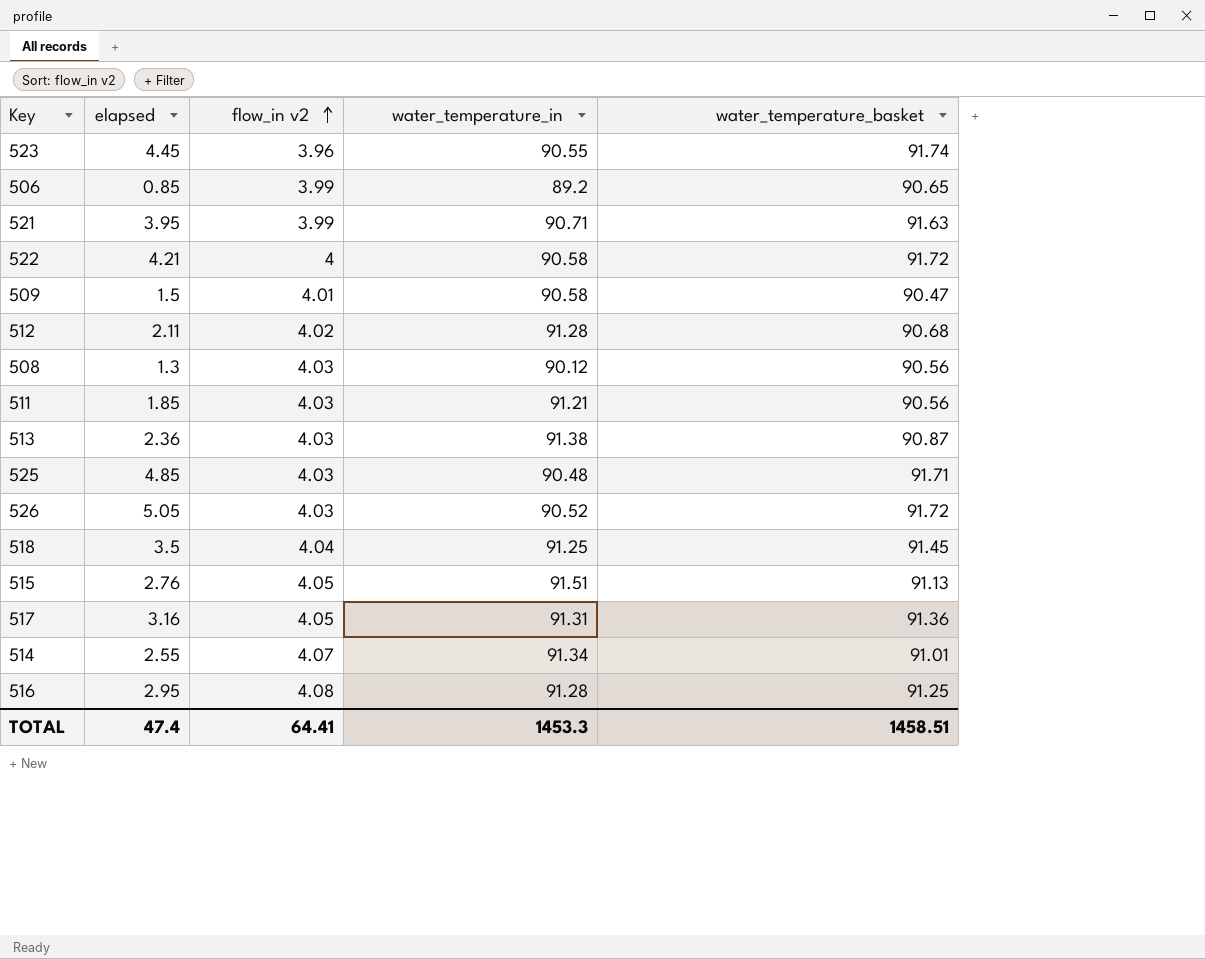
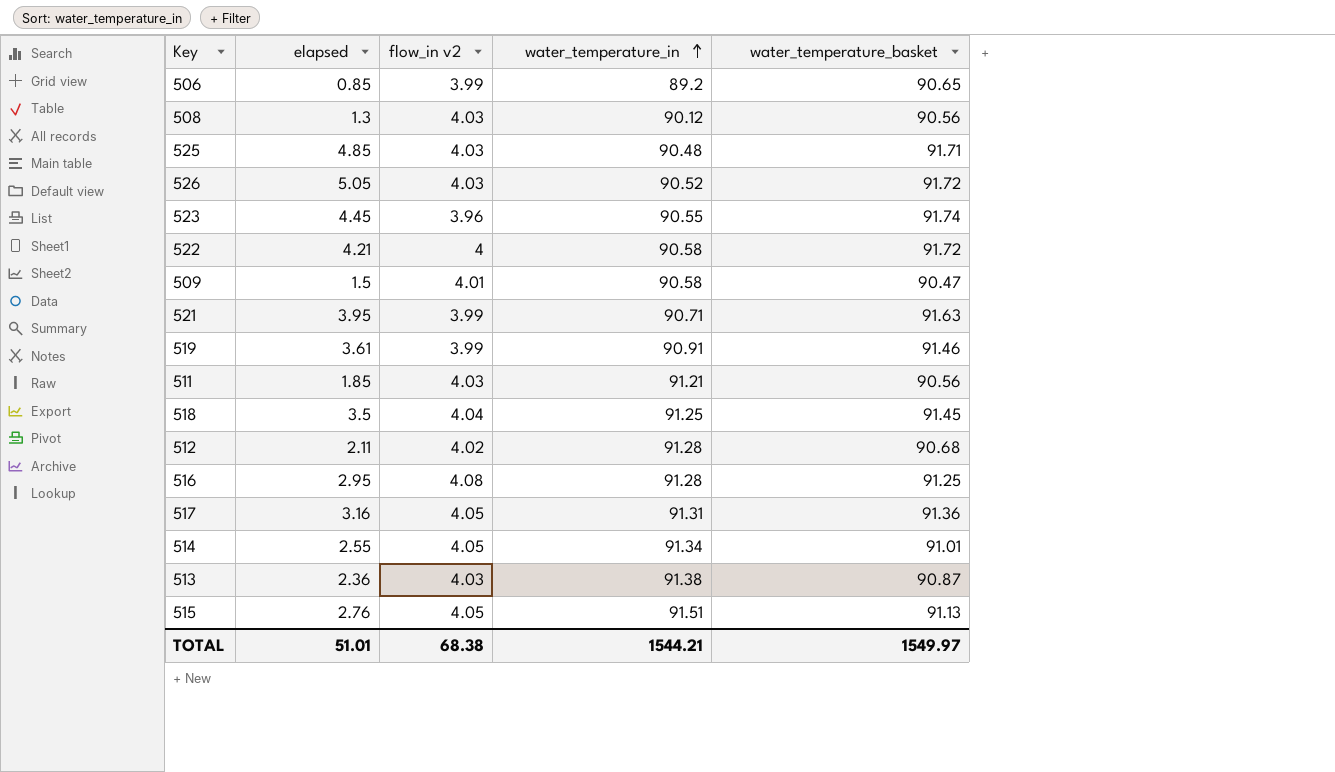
row order: flow_in v2 ascending -> water_temperature_in ascending
row 519: none -> 3.61 | 3.99 | 90.91 | 91.46
514 | flow_in v2: 4.07 -> 4.05
TOTAL | elapsed: 47.4 -> 51.01
TOTAL | flow_in v2: 64.41 -> 68.38
TOTAL | water_temperature_in: 1453.3 -> 1544.21
TOTAL | water_temperature_basket: 1458.51 -> 1549.97

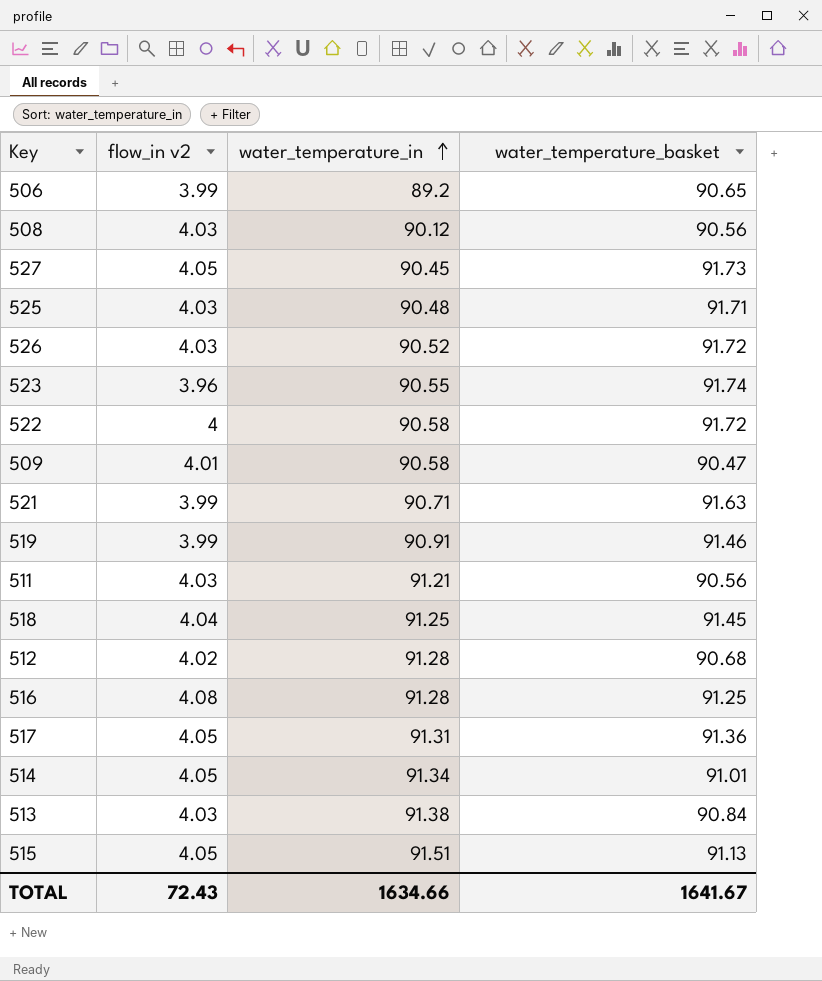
column elapsed | position: 2 -> none
row 527: none -> 4.05 | 90.45 | 91.73
513 | water_temperature_basket: 90.87 -> 90.84
TOTAL | flow_in v2: 68.38 -> 72.43
TOTAL | water_temperature_in: 1544.21 -> 1634.66
TOTAL | water_temperature_basket: 1549.97 -> 1641.67

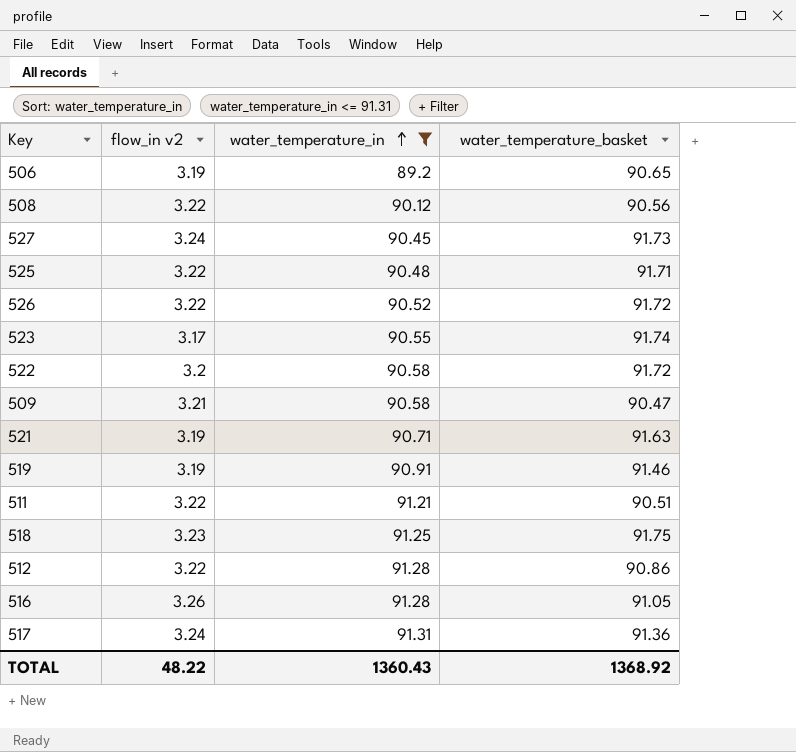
filter: none -> water_temperature_in <= 91.31
506 | flow_in v2: 3.99 -> 3.19
508 | flow_in v2: 4.03 -> 3.22
527 | flow_in v2: 4.05 -> 3.24
525 | flow_in v2: 4.03 -> 3.22
526 | flow_in v2: 4.03 -> 3.22
523 | flow_in v2: 3.96 -> 3.17
522 | flow_in v2: 4 -> 3.2
509 | flow_in v2: 4.01 -> 3.21
521 | flow_in v2: 3.99 -> 3.19
519 | flow_in v2: 3.99 -> 3.19
511 | flow_in v2: 4.03 -> 3.22
511 | water_temperature_basket: 90.56 -> 90.51
518 | flow_in v2: 4.04 -> 3.23
518 | water_temperature_basket: 91.45 -> 91.75
512 | flow_in v2: 4.02 -> 3.22
512 | water_temperature_basket: 90.68 -> 90.86
516 | flow_in v2: 4.08 -> 3.26
516 | water_temperature_basket: 91.25 -> 91.05
517 | flow_in v2: 4.05 -> 3.24
TOTAL | flow_in v2: 72.43 -> 48.22
TOTAL | water_temperature_in: 1634.66 -> 1360.43
TOTAL | water_temperature_basket: 1641.67 -> 1368.92

